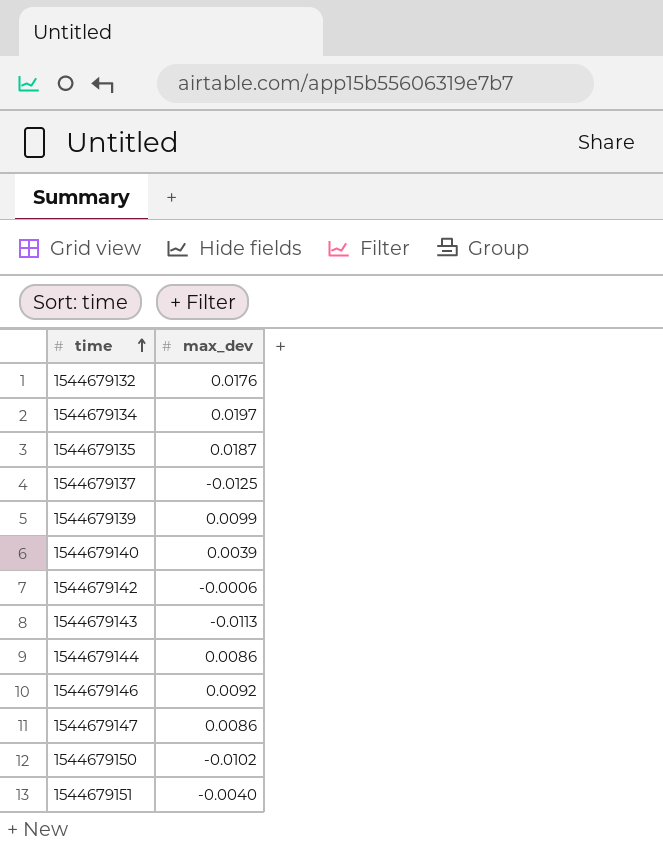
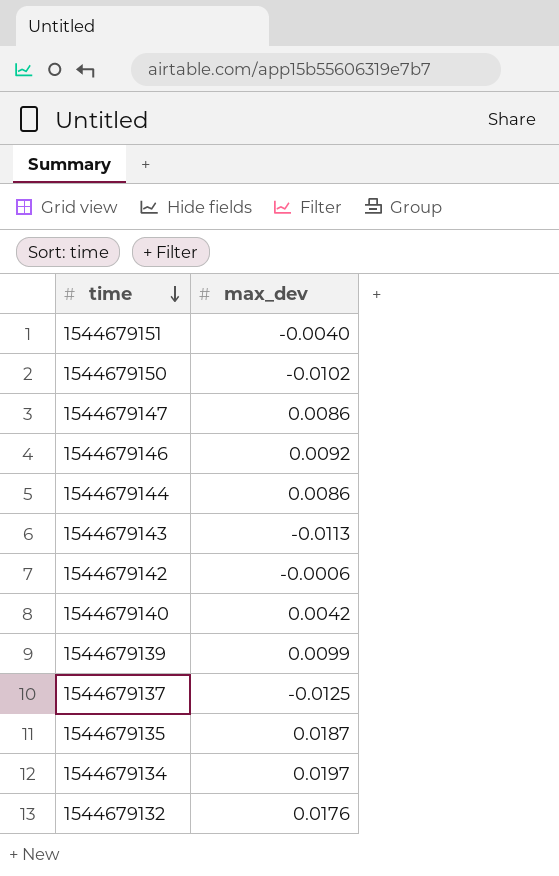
row order: time ascending -> time descending
1544679140 | max_dev: 0.0039 -> 0.0042

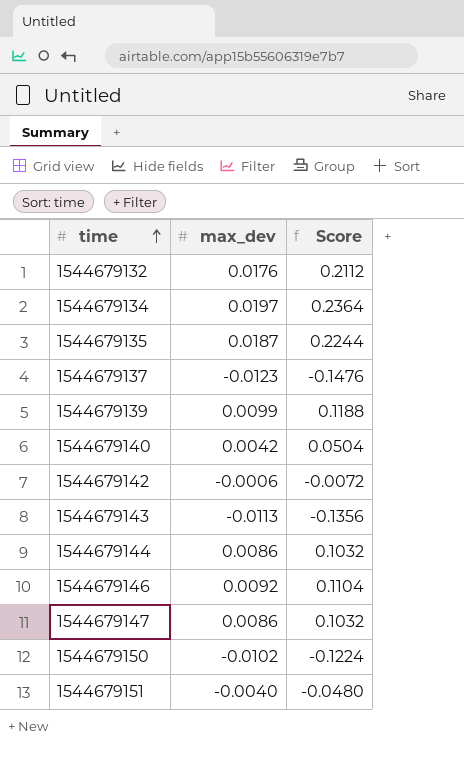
row order: time descending -> time ascending
column Score | formula: none -> [max_dev] * 12
1544679137 | max_dev: -0.0125 -> -0.0123

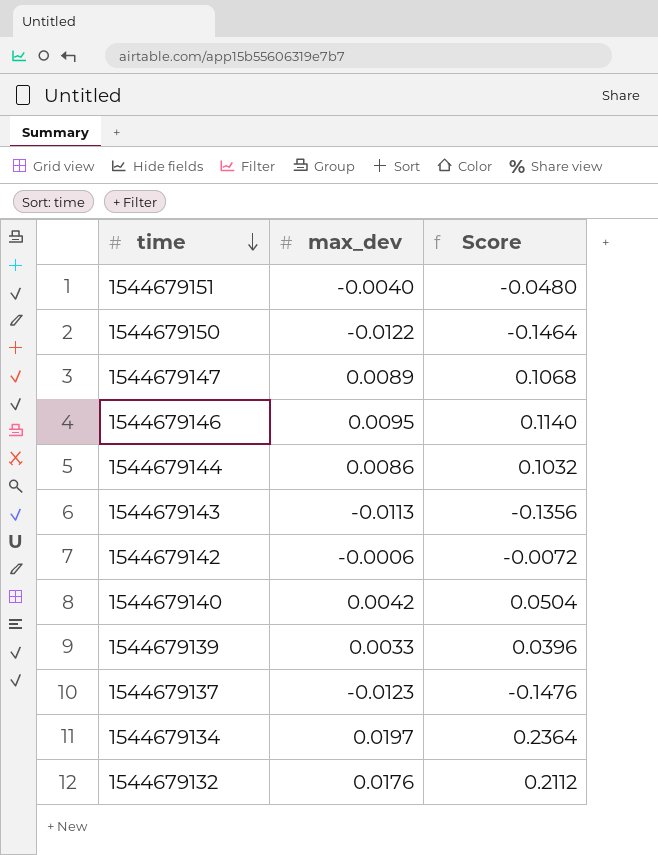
row order: time ascending -> time descending
row 1544679135: 0.0187 | 0.2244 -> none
1544679150 | max_dev: -0.0102 -> -0.0122
1544679150 | Score: -0.1224 -> -0.1464
1544679147 | max_dev: 0.0086 -> 0.0089
1544679147 | Score: 0.1032 -> 0.1068
1544679146 | max_dev: 0.0092 -> 0.0095
1544679146 | Score: 0.1104 -> 0.1140
1544679139 | max_dev: 0.0099 -> 0.0033
1544679139 | Score: 0.1188 -> 0.0396

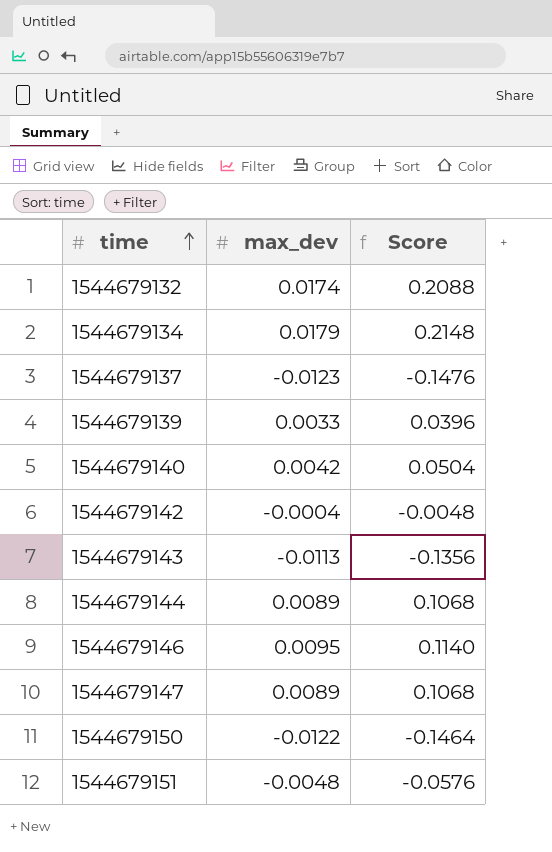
row order: time descending -> time ascending
1544679132 | max_dev: 0.0176 -> 0.0174
1544679132 | Score: 0.2112 -> 0.2088
1544679134 | max_dev: 0.0197 -> 0.0179
1544679134 | Score: 0.2364 -> 0.2148
1544679142 | max_dev: -0.0006 -> -0.0004
1544679142 | Score: -0.0072 -> -0.0048
1544679144 | max_dev: 0.0086 -> 0.0089
1544679144 | Score: 0.1032 -> 0.1068
1544679151 | max_dev: -0.0040 -> -0.0048
1544679151 | Score: -0.0480 -> -0.0576

